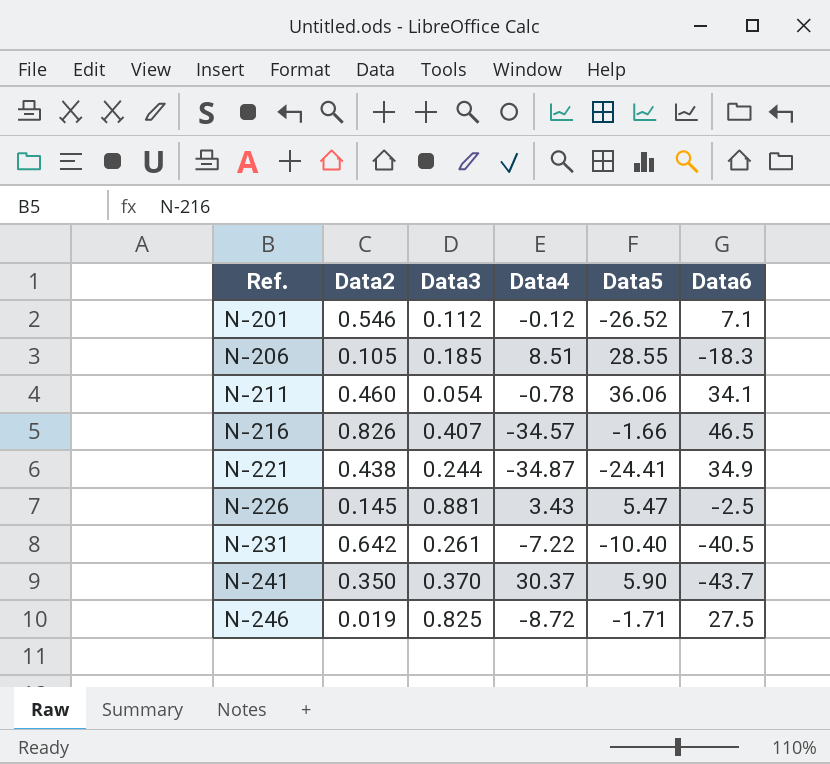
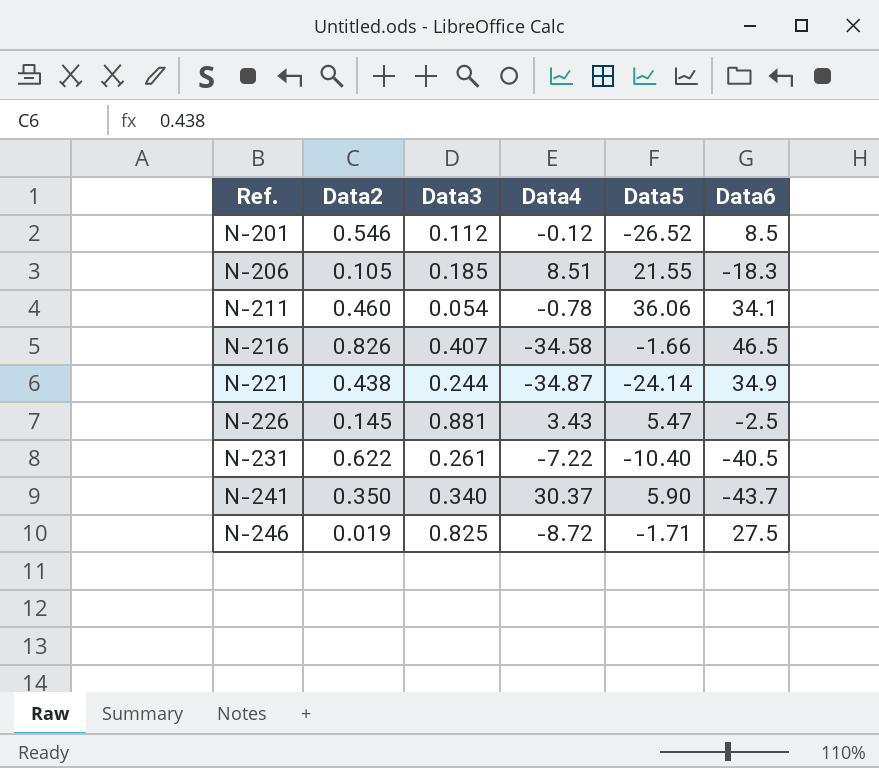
N-201 | Data6: 7.1 -> 8.5
N-206 | Data5: 28.55 -> 21.55
N-216 | Data4: -34.57 -> -34.58
N-221 | Data5: -24.41 -> -24.14
N-231 | Data2: 0.642 -> 0.622
N-241 | Data3: 0.370 -> 0.340

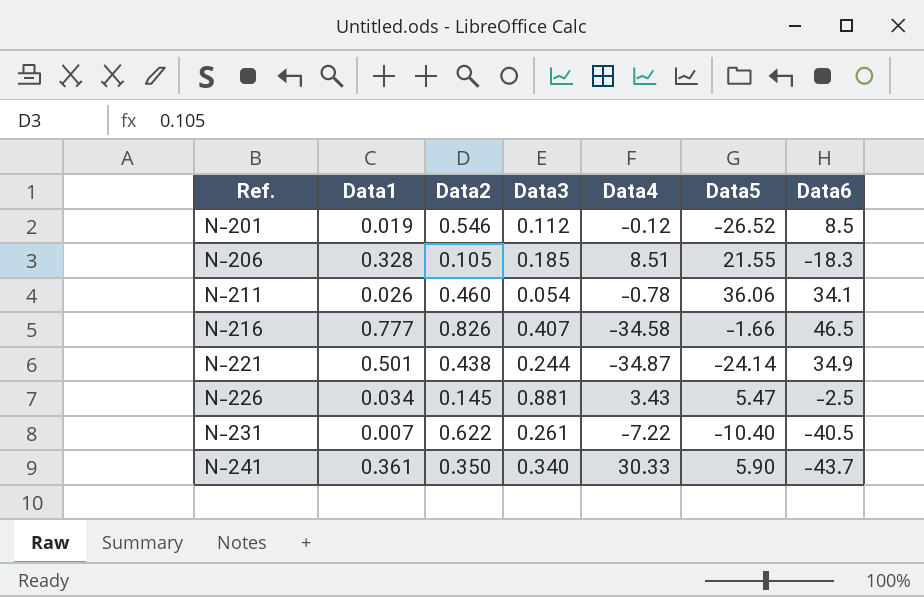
column Data1 | position: none -> 2
row N-246: 0.019 | 0.825 | -8.72 | -1.71 | 27.5 -> none
N-241 | Data4: 30.37 -> 30.33

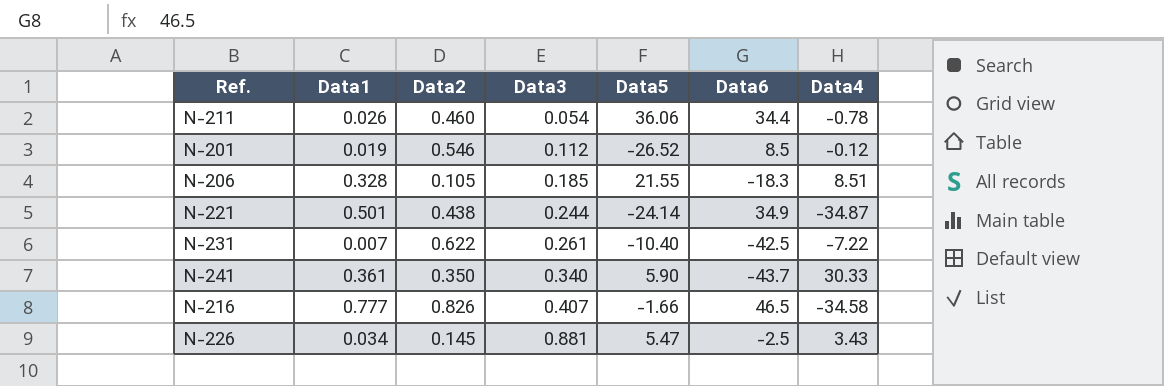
row order: Ref. ascending -> Data3 ascending
column Data4 | position: 5 -> 7
N-211 | Data6: 34.1 -> 34.4
N-231 | Data6: -40.5 -> -42.5

